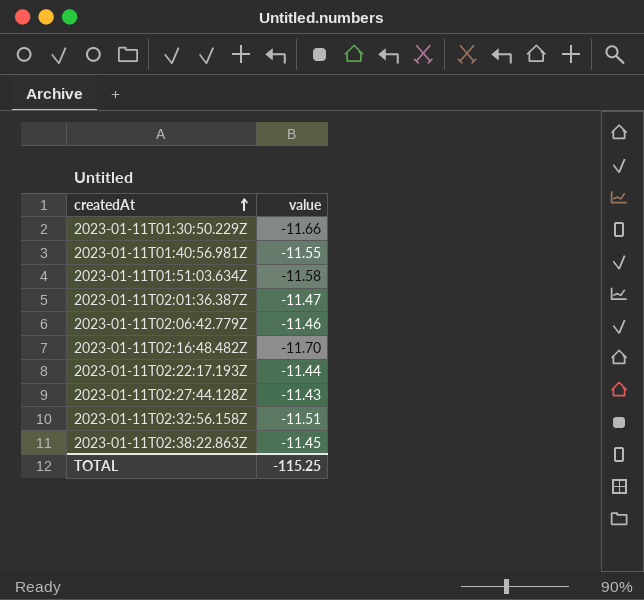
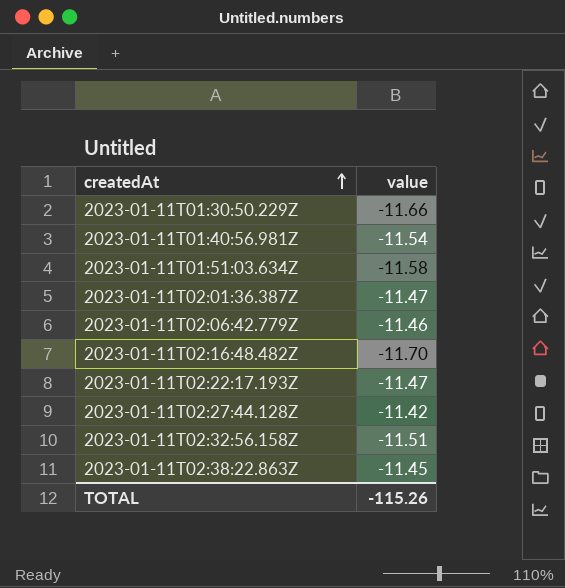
2023-01-11T01:40:56.981Z | value: -11.55 -> -11.54
2023-01-11T02:22:17.193Z | value: -11.44 -> -11.47
2023-01-11T02:27:44.128Z | value: -11.43 -> -11.42
TOTAL | value: -115.25 -> -115.26

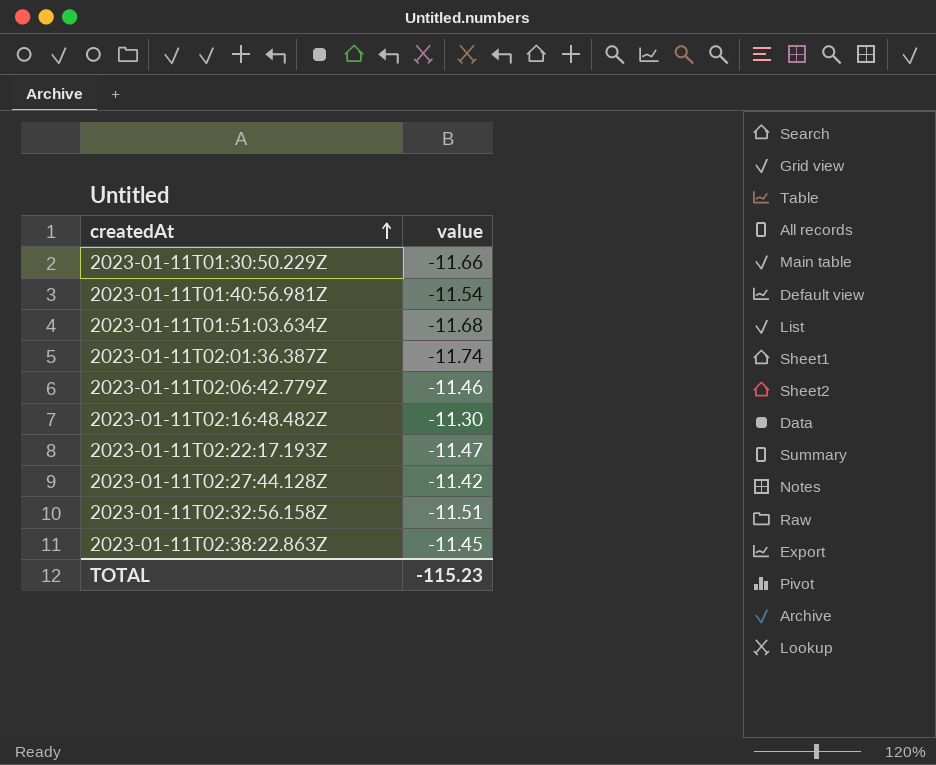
2023-01-11T01:51:03.634Z | value: -11.58 -> -11.68
2023-01-11T02:01:36.387Z | value: -11.47 -> -11.74
2023-01-11T02:16:48.482Z | value: -11.70 -> -11.30
TOTAL | value: -115.26 -> -115.23

